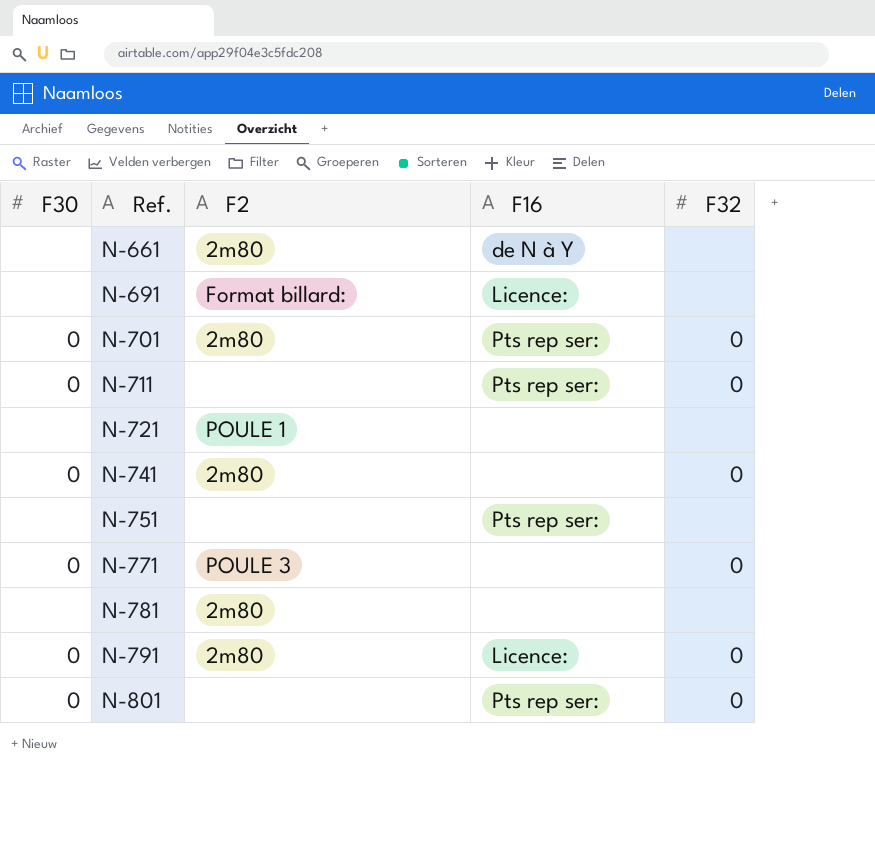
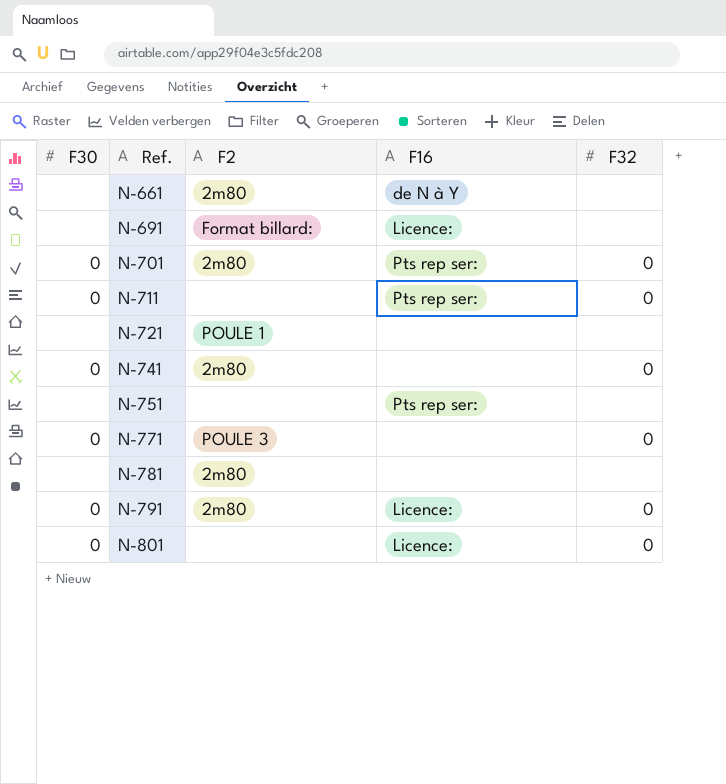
N-801 | F16: Pts rep ser: -> Licence:

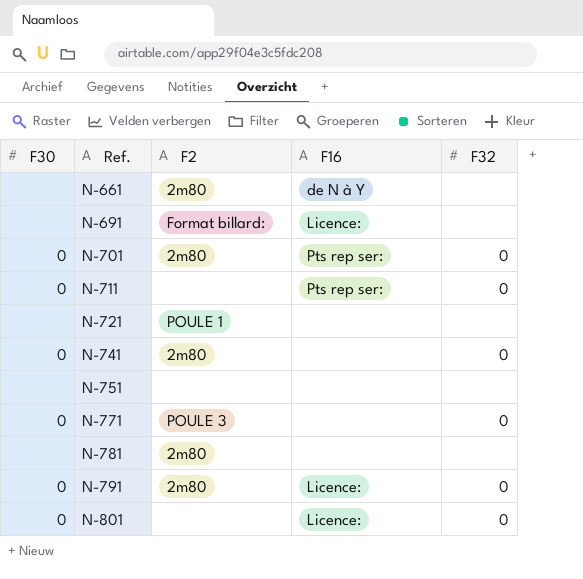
N-751 | F16: Pts rep ser: -> none

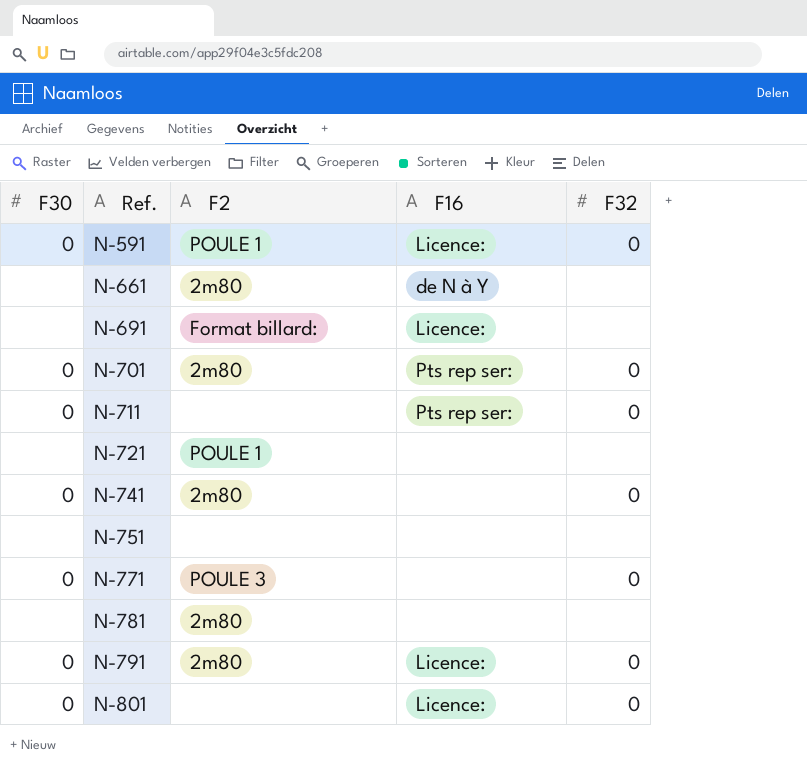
row N-591: none -> 0 | POULE 1 | Licence: | 0

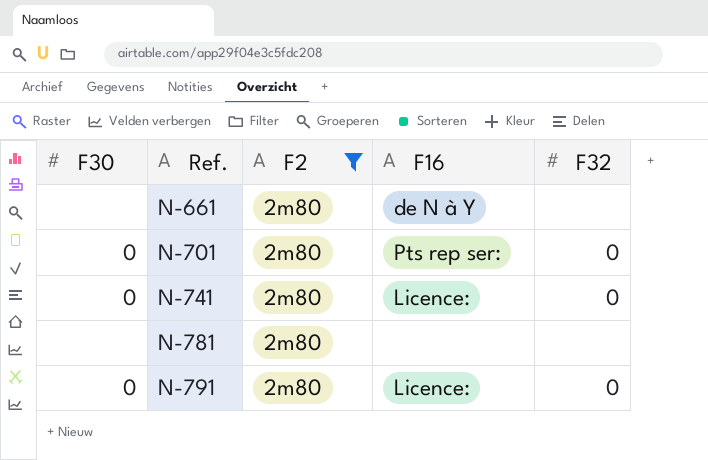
filter: none -> F2 = 2m80
N-741 | F16: none -> Licence:

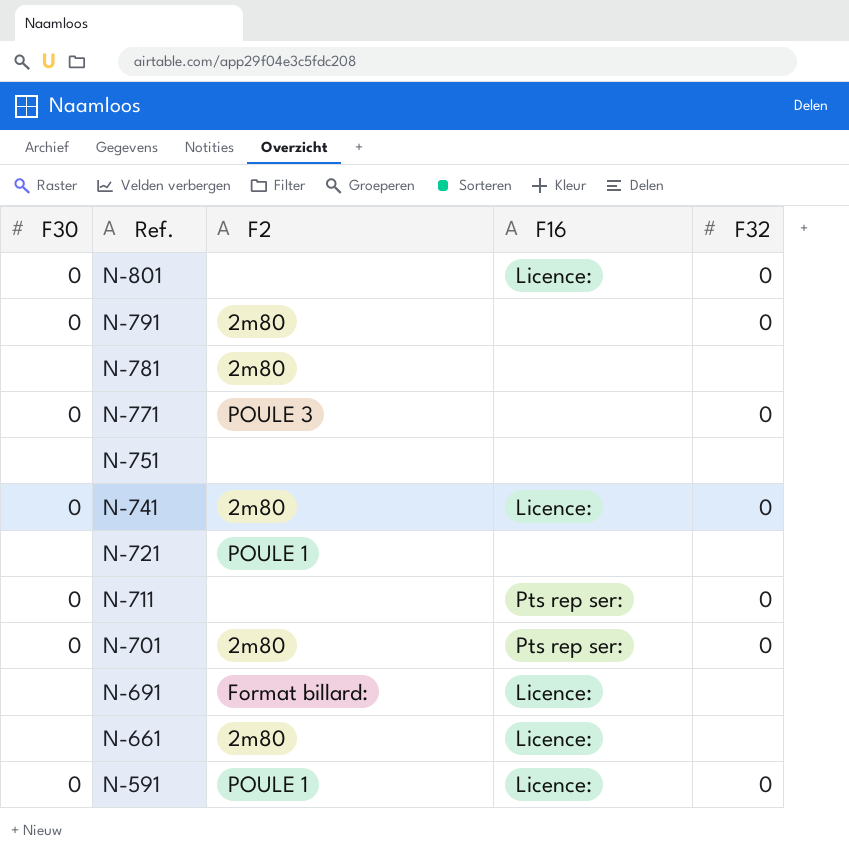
filter: F2 = 2m80 -> none
row order: Ref. ascending -> Ref. descending
N-791 | F16: Licence: -> none
N-661 | F16: de N à Y -> Licence:

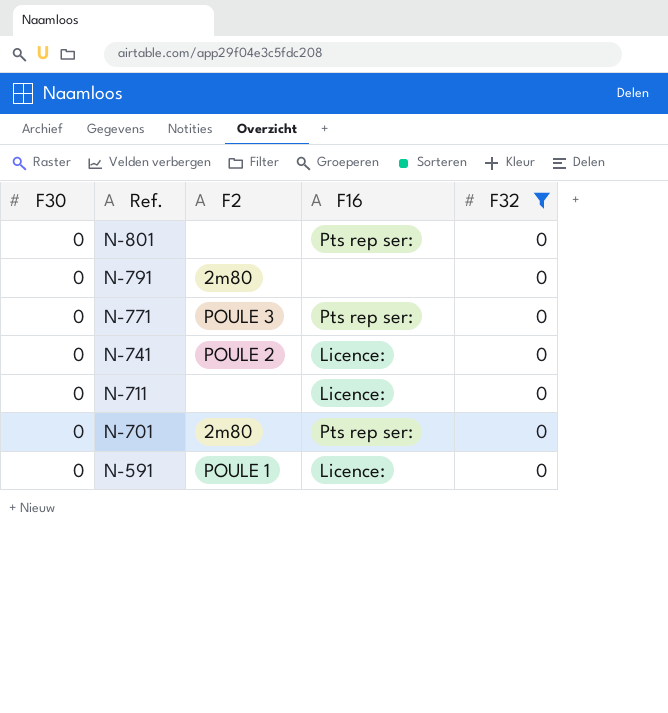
filter: none -> F32 = 0
N-801 | F16: Licence: -> Pts rep ser:
N-771 | F16: none -> Pts rep ser:
N-741 | F2: 2m80 -> POULE 2
N-711 | F16: Pts rep ser: -> Licence:

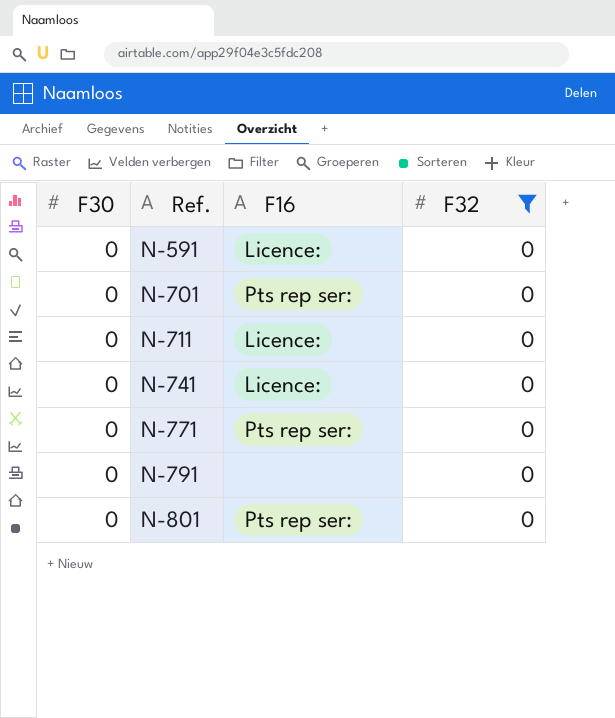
row order: Ref. descending -> Ref. ascending
column F2 | position: 3 -> none

